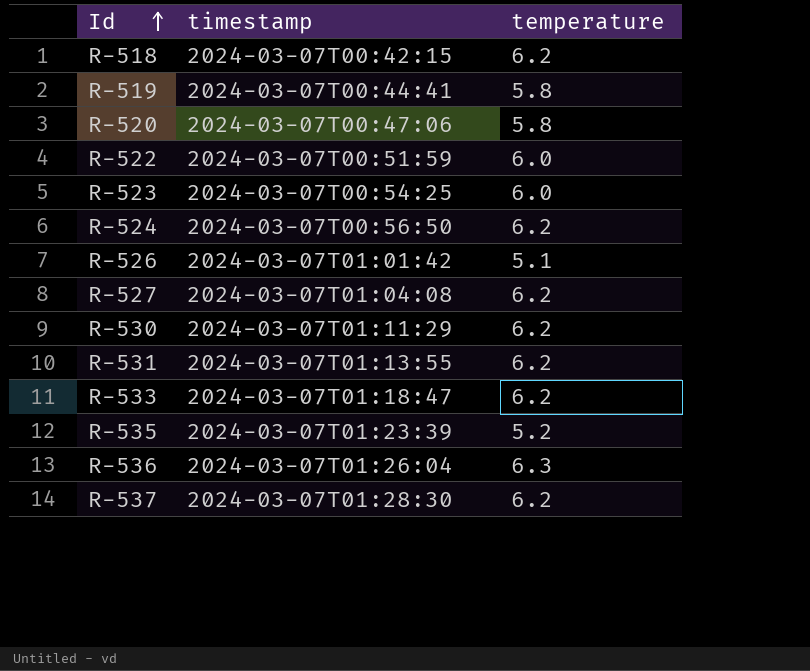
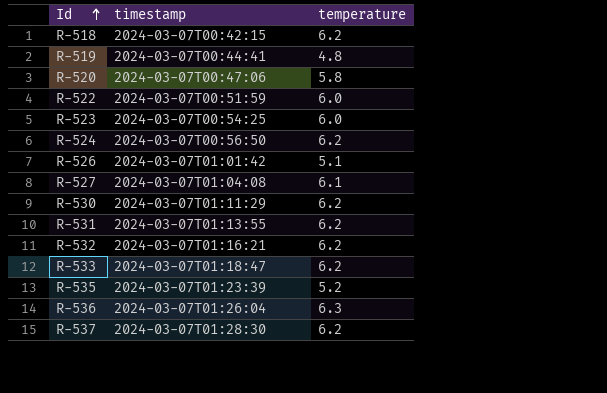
R-519 | temperature: 5.8 -> 4.8
R-527 | temperature: 6.2 -> 6.1
row R-532: none -> 2024-03-07T01:16:21 | 6.2

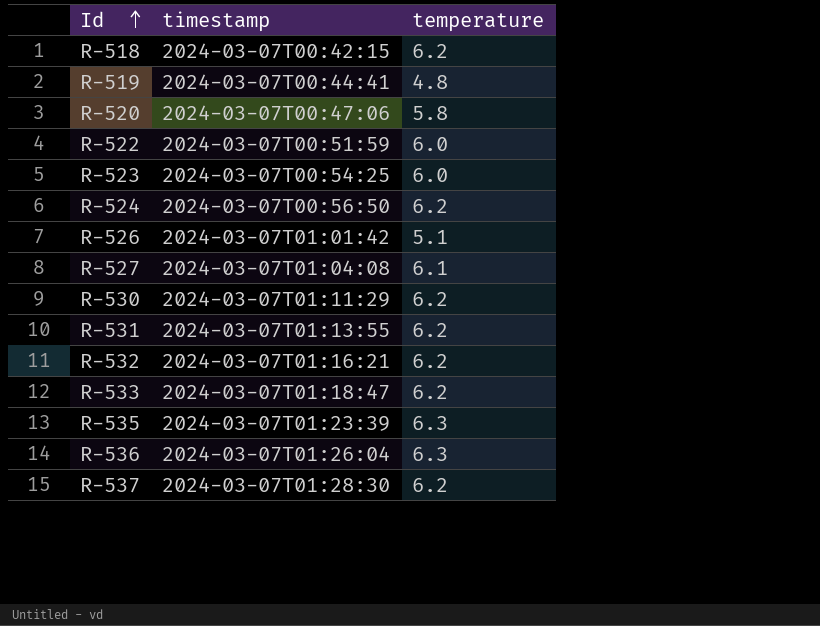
R-535 | temperature: 5.2 -> 6.3

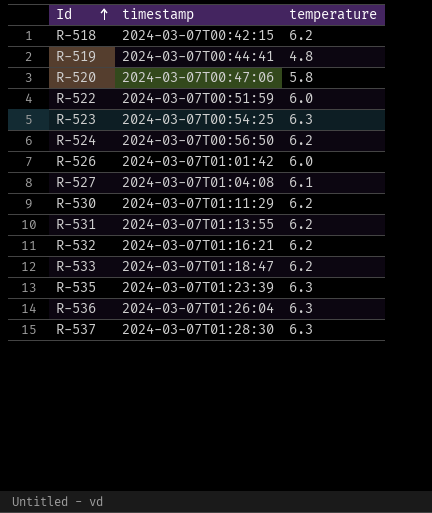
R-523 | temperature: 6.0 -> 6.3
R-526 | temperature: 5.1 -> 6.0
R-537 | temperature: 6.2 -> 6.3

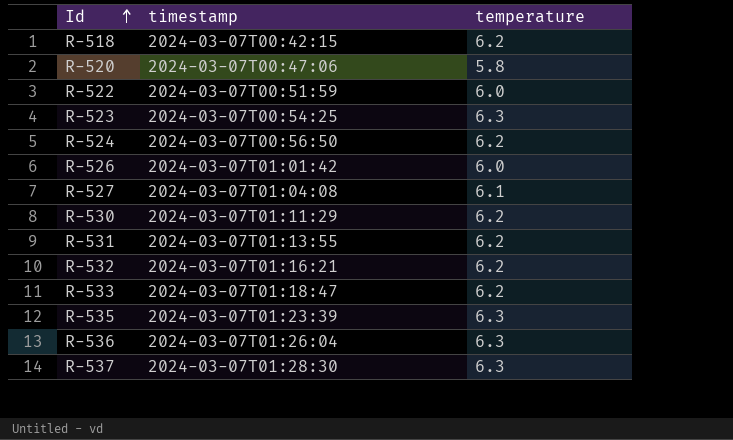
row R-519: 2024-03-07T00:44:41 | 4.8 -> none

